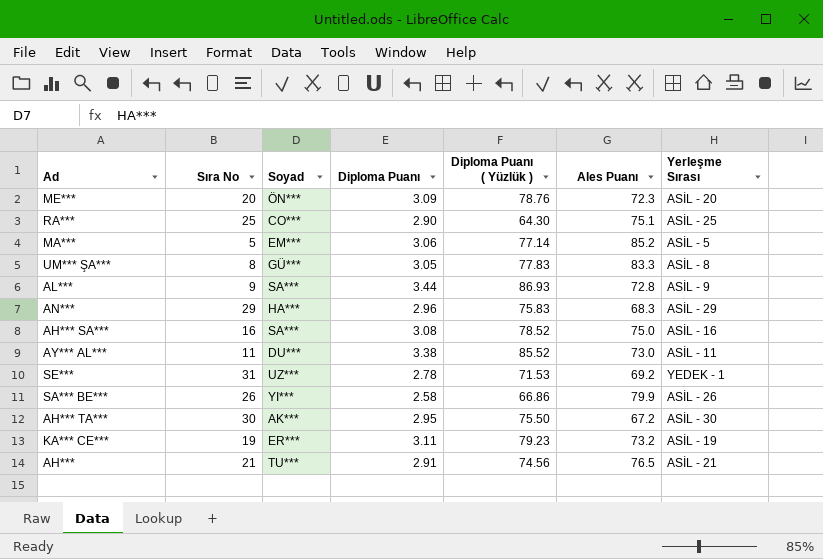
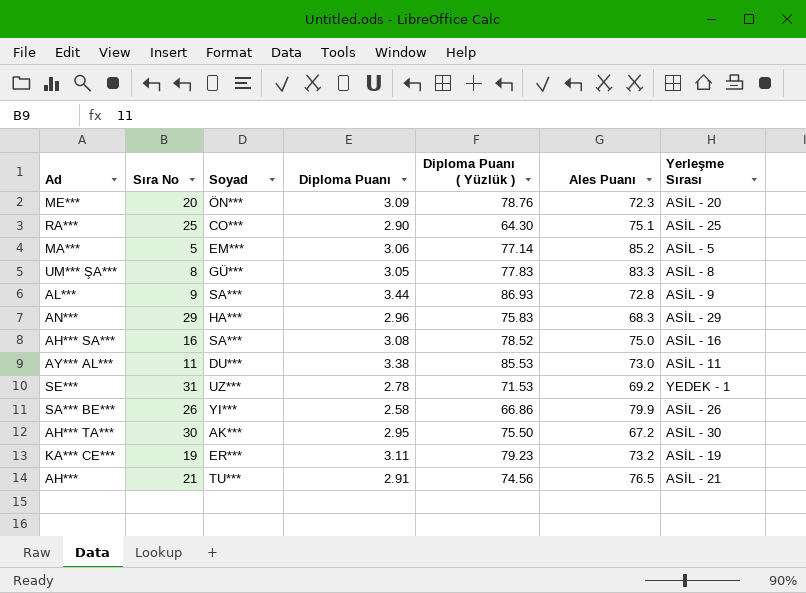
AY*** AL*** | Diploma Puanı ( Yüzlük ): 85.52 -> 85.53

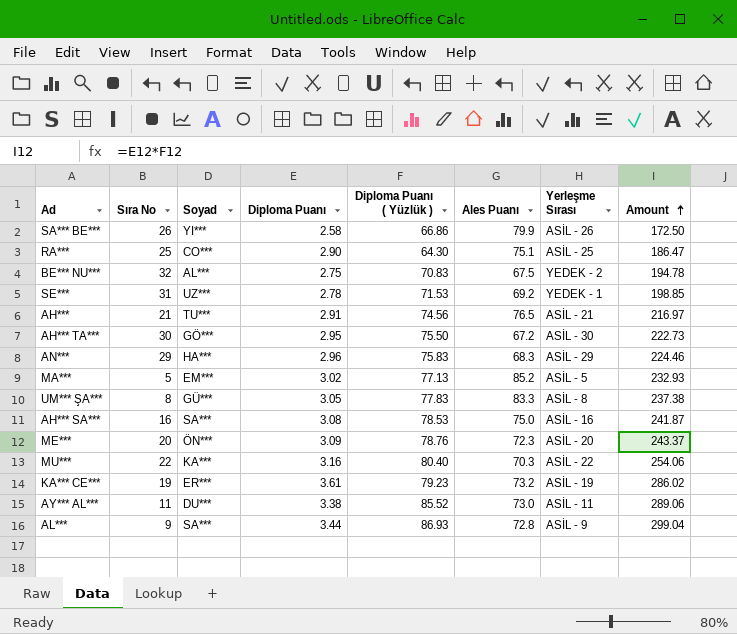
row order: none -> Amount ascending
column Amount | formula: none -> [Diploma Puanı] * [Diploma Puanı ( Yüzlük )]
row BE*** NU***: none -> 32 | AL*** | 2.75 | 70.83 | 67.5 | YEDEK - 2 | 194.78
AH*** TA*** | Soyad: AK*** -> GÖ***
MA*** | Diploma Puanı: 3.06 -> 3.02
MA*** | Diploma Puanı ( Yüzlük ): 77.14 -> 77.13
AH*** SA*** | Diploma Puanı ( Yüzlük ): 78.52 -> 78.53
row MU***: none -> 22 | KA*** | 3.16 | 80.40 | 70.3 | ASİL - 22 | 254.06
KA*** CE*** | Diploma Puanı: 3.11 -> 3.61
AY*** AL*** | Diploma Puanı ( Yüzlük ): 85.53 -> 85.52

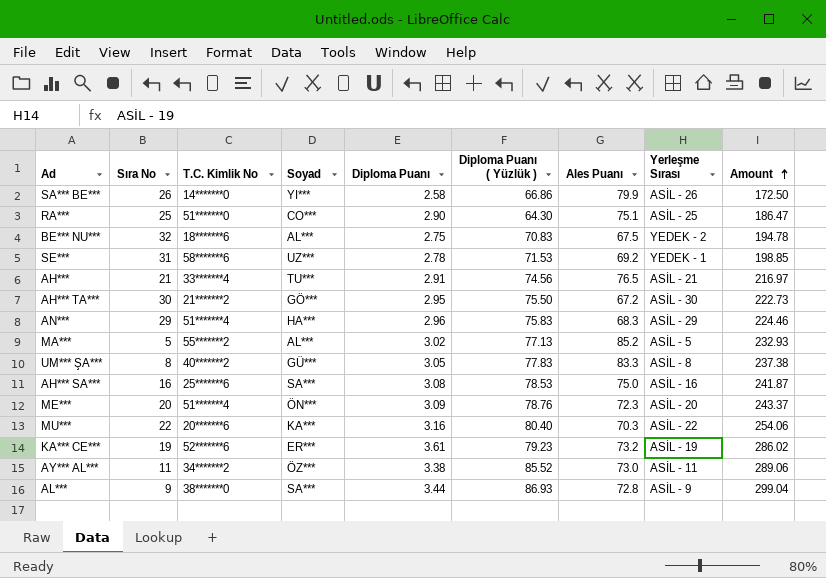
column T.C. Kimlik No | position: none -> 3
MA*** | Soyad: EM*** -> AL***
AY*** AL*** | Soyad: DU*** -> ÖZ***

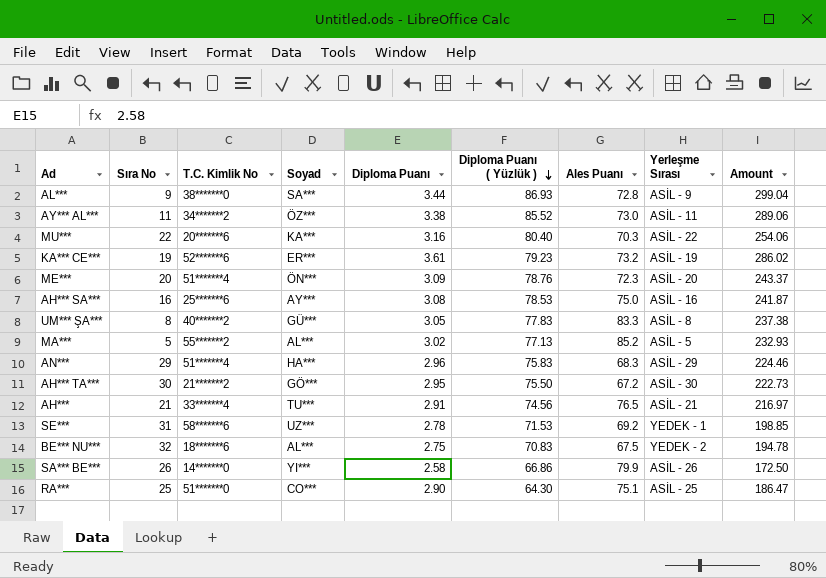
row order: Amount ascending -> Diploma Puanı ( Yüzlük ) descending
AH*** SA*** | Soyad: SA*** -> AY***

